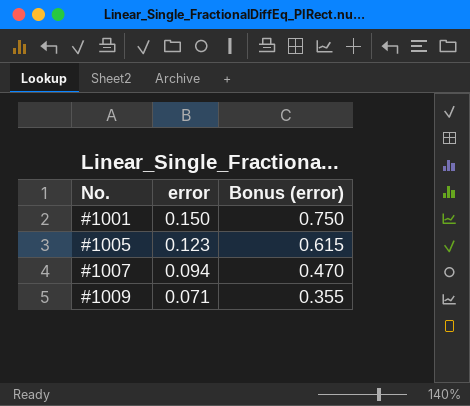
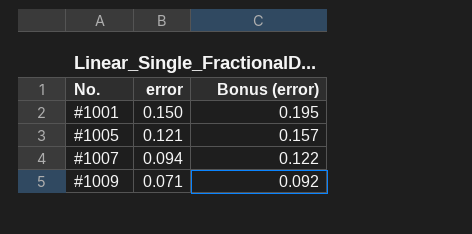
column Bonus (error) | formula: [error] * 5 -> [error] * 1.3
#1005 | error: 0.123 -> 0.121

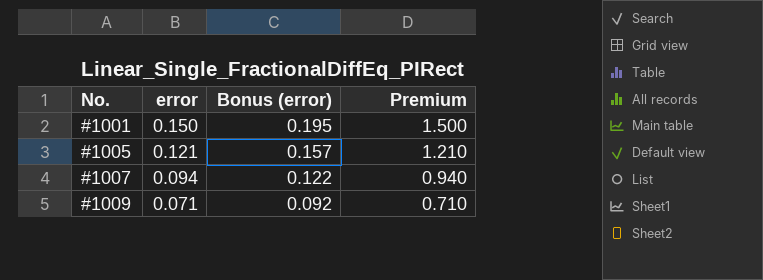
column Premium | formula: none -> [error] * 10

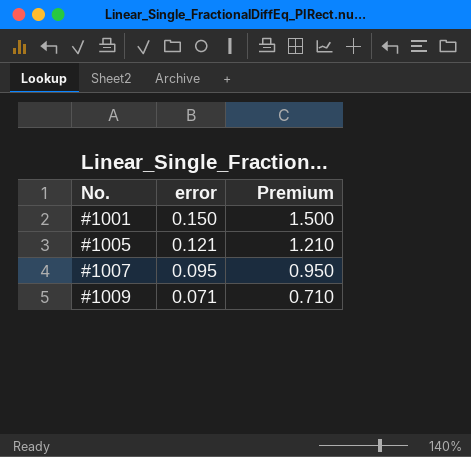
column Bonus (error) | formula: [error] * 1.3 -> none
#1007 | error: 0.094 -> 0.095
#1007 | Premium: 0.940 -> 0.950

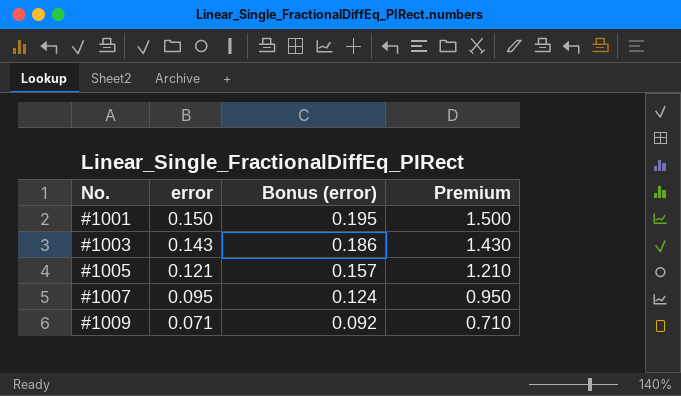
column Bonus (error) | formula: none -> [error] * 1.3
row #1003: none -> 0.143 | 0.186 | 1.430

